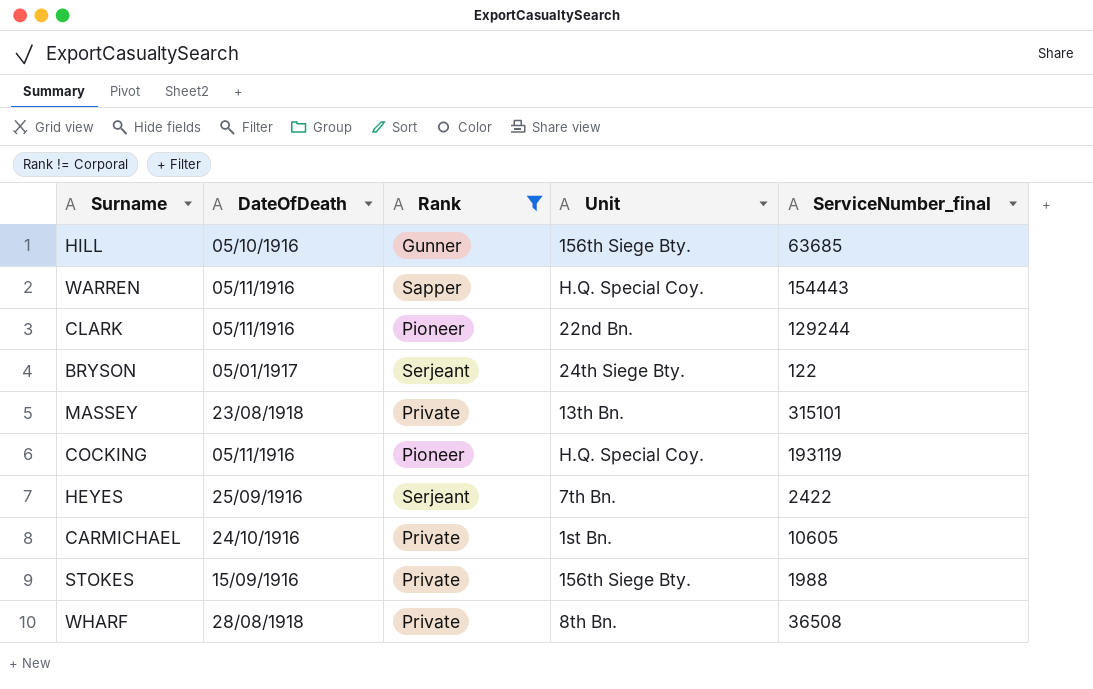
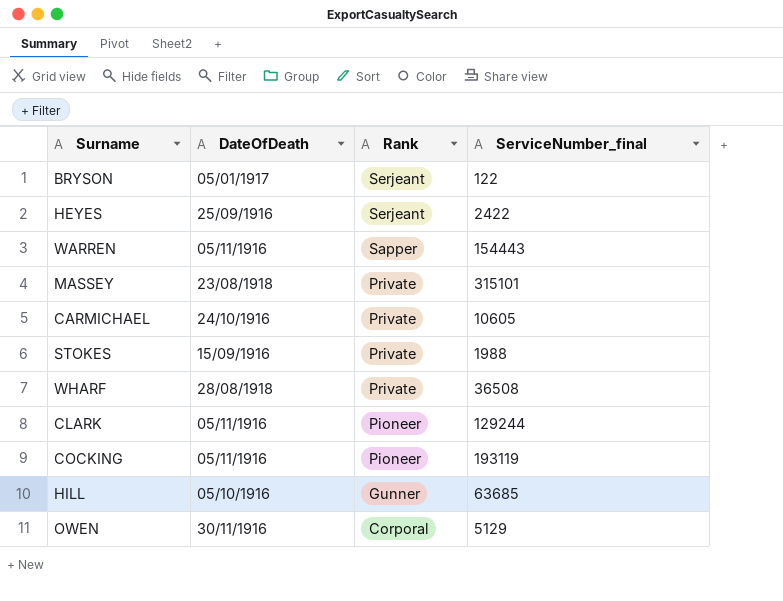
filter: Rank != Corporal -> none
row order: none -> Rank descending
column Unit | position: 4 -> none

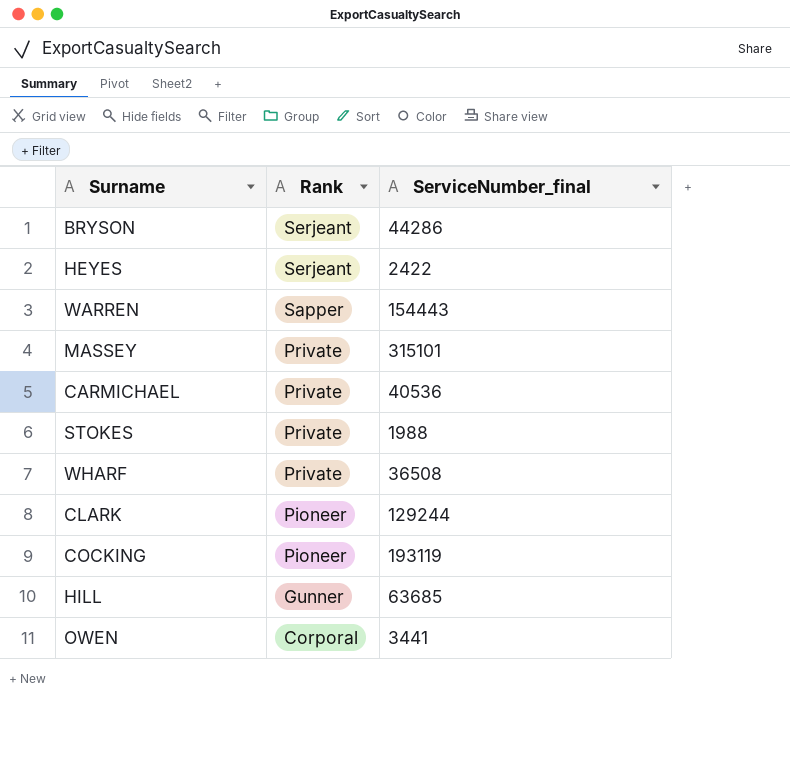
column DateOfDeath | position: 2 -> none
BRYSON | ServiceNumber_final: 122 -> 44286
CARMICHAEL | ServiceNumber_final: 10605 -> 40536
OWEN | ServiceNumber_final: 5129 -> 3441

